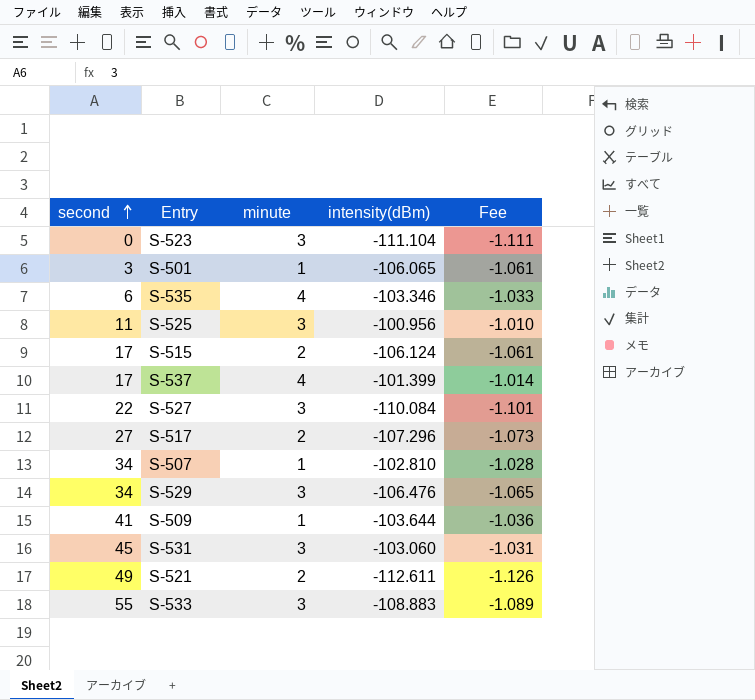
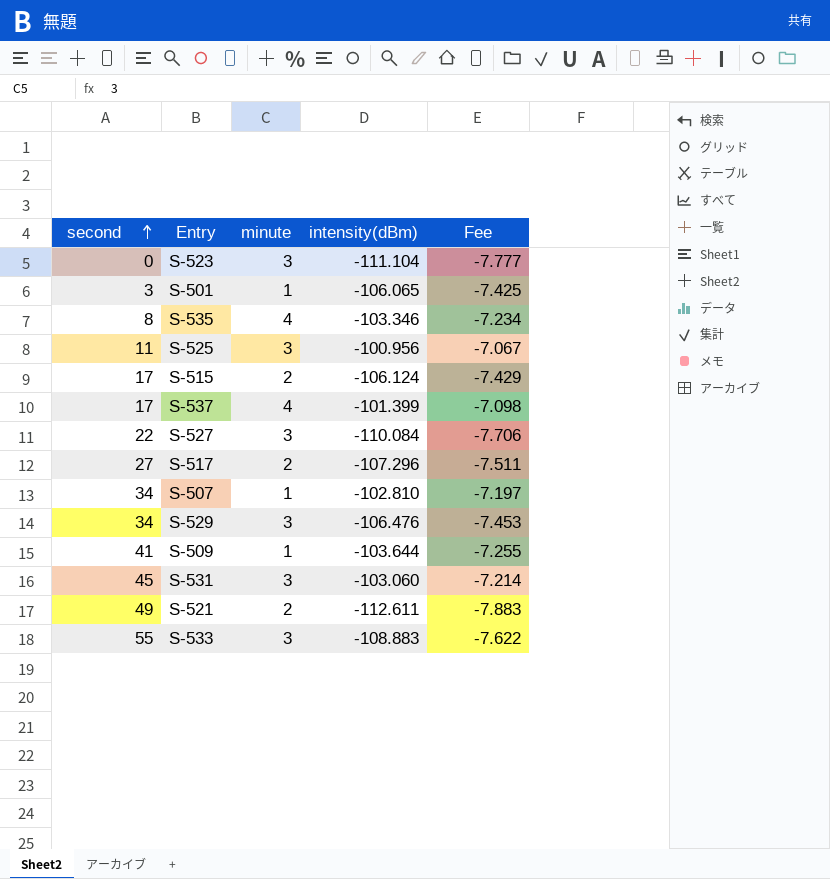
column Fee | formula: [intensity(dBm)] * 0.01 -> [intensity(dBm)] * 0.07
S-535 | second: 6 -> 8

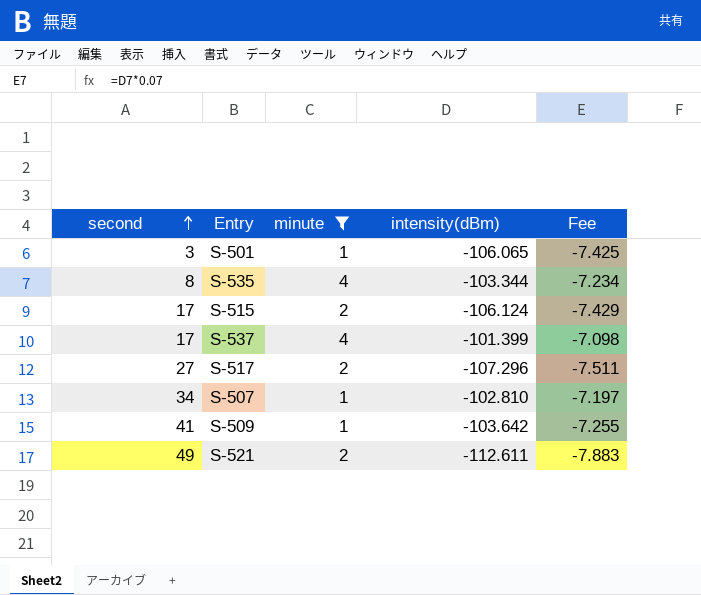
filter: none -> minute != 3
S-535 | intensity(dBm): -103.346 -> -103.344
S-509 | intensity(dBm): -103.644 -> -103.642

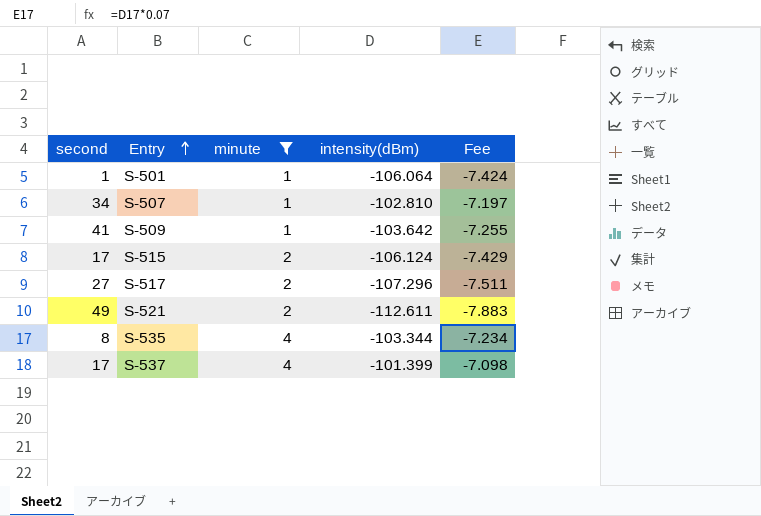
row order: second ascending -> Entry ascending
S-501 | second: 3 -> 1
S-501 | intensity(dBm): -106.065 -> -106.064
S-501 | Fee: -7.425 -> -7.424

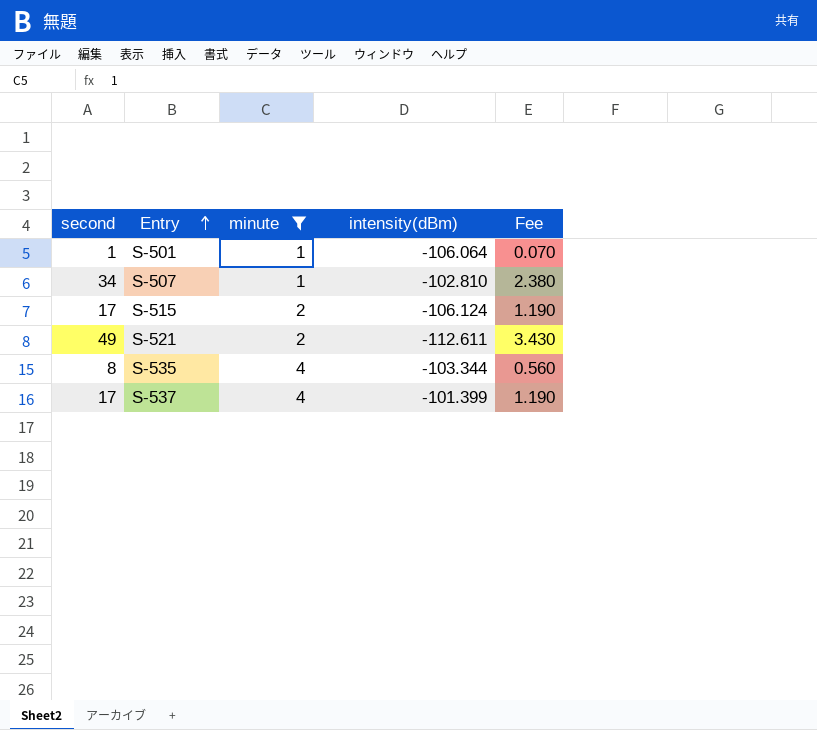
column Fee | formula: [intensity(dBm)] * 0.07 -> [second] * 0.07
row S-509: 41 | 1 | -103.642 | -7.255 -> none
row S-517: 27 | 2 | -107.296 | -7.511 -> none

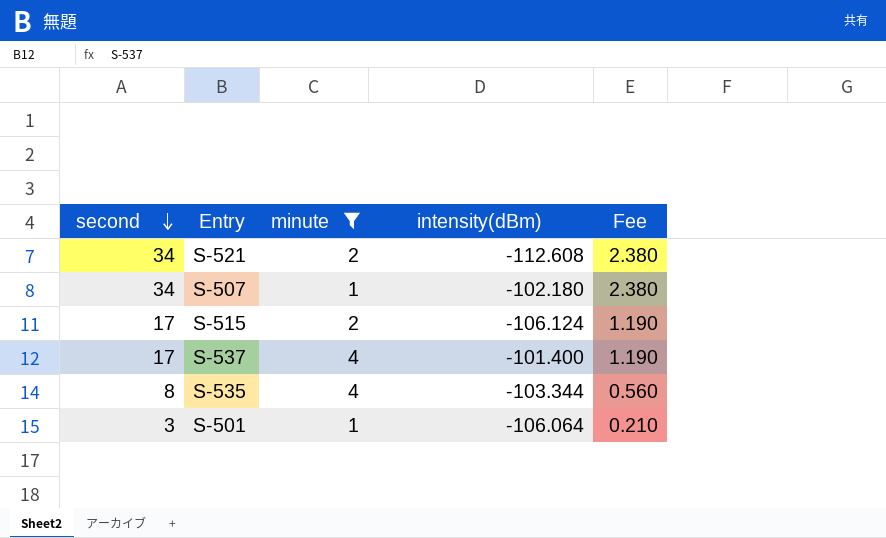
row order: Entry ascending -> second descending
S-521 | second: 49 -> 34
S-521 | intensity(dBm): -112.611 -> -112.608
S-521 | Fee: 3.430 -> 2.380
S-507 | intensity(dBm): -102.810 -> -102.180
S-537 | intensity(dBm): -101.399 -> -101.400
S-501 | second: 1 -> 3
S-501 | Fee: 0.070 -> 0.210

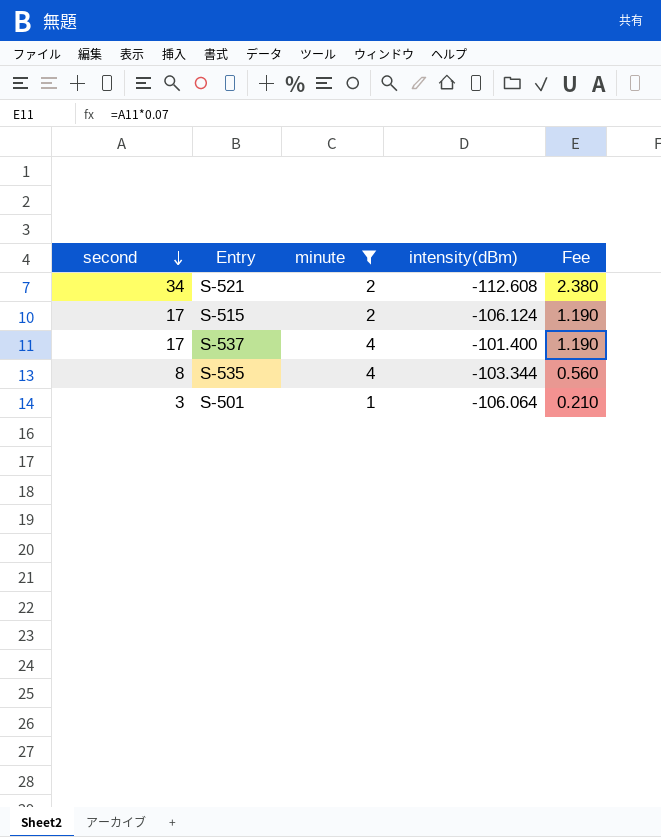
row S-507: 34 | 1 | -102.180 | 2.380 -> none

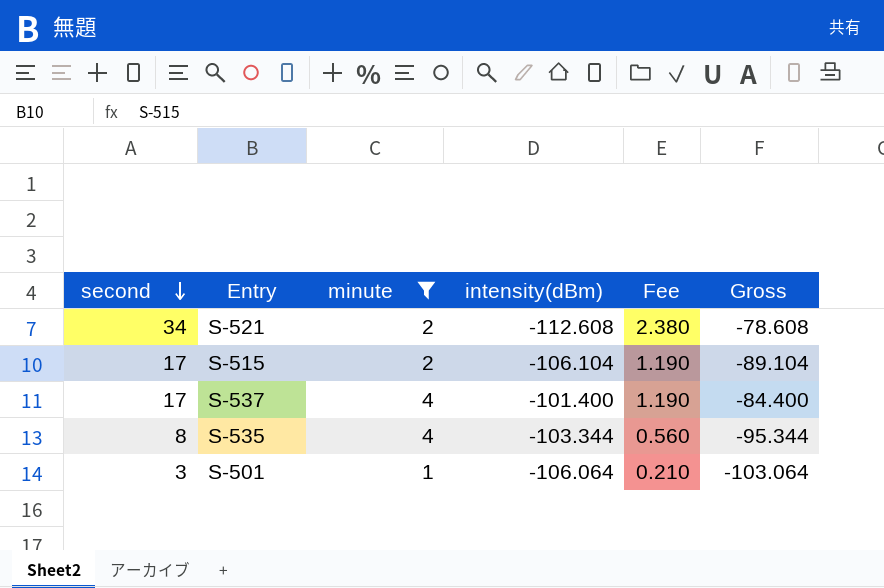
column Gross | formula: none -> [second] + [intensity(dBm)]
S-515 | intensity(dBm): -106.124 -> -106.104

